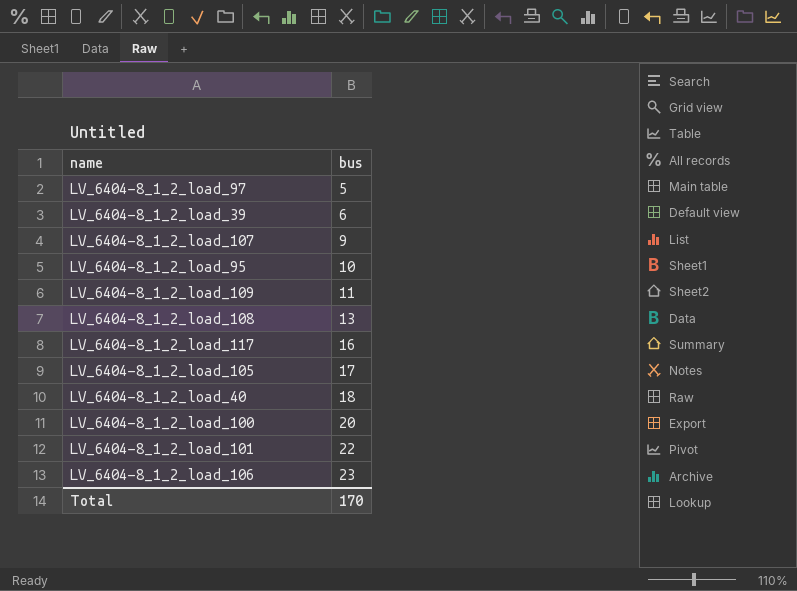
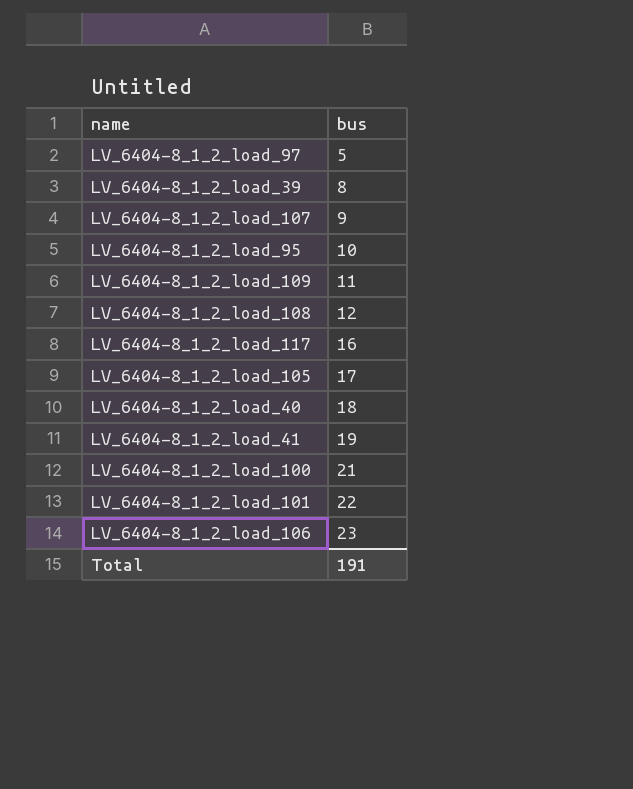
LV_6404-8_1_2_load_39 | bus: 6 -> 8
LV_6404-8_1_2_load_108 | bus: 13 -> 12
row LV_6404-8_1_2_load_41: none -> 19
LV_6404-8_1_2_load_100 | bus: 20 -> 21
Total | bus: 170 -> 191

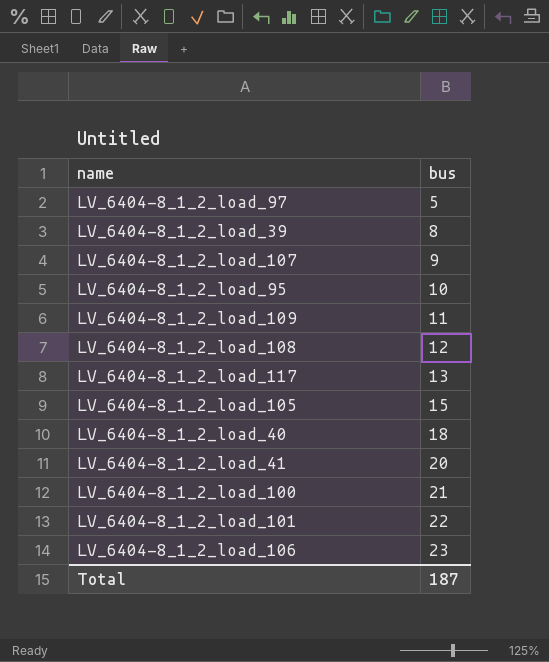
LV_6404-8_1_2_load_117 | bus: 16 -> 13
LV_6404-8_1_2_load_105 | bus: 17 -> 15
LV_6404-8_1_2_load_41 | bus: 19 -> 20
Total | bus: 191 -> 187

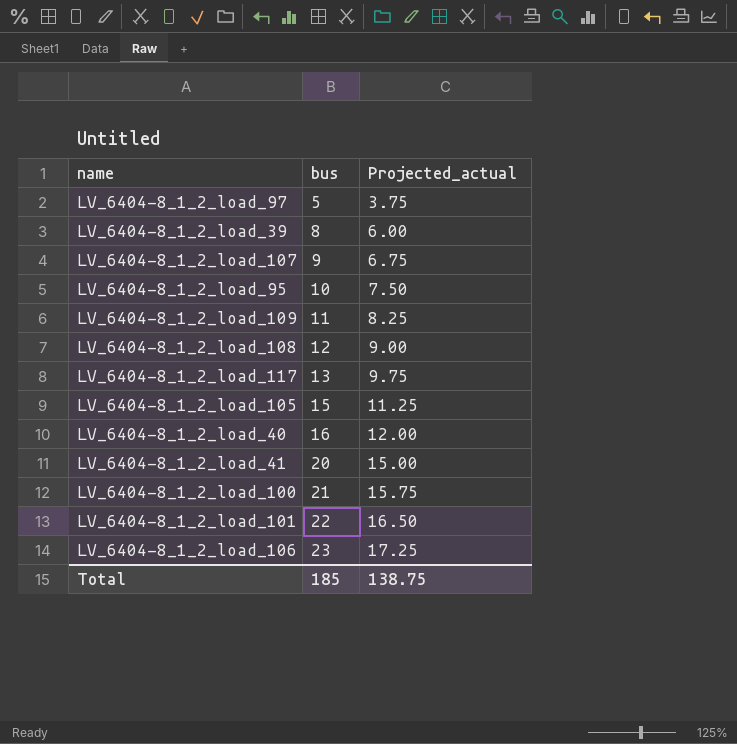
column Projected_actual | formula: none -> [bus] * 0.75
LV_6404-8_1_2_load_40 | bus: 18 -> 16
Total | bus: 187 -> 185

